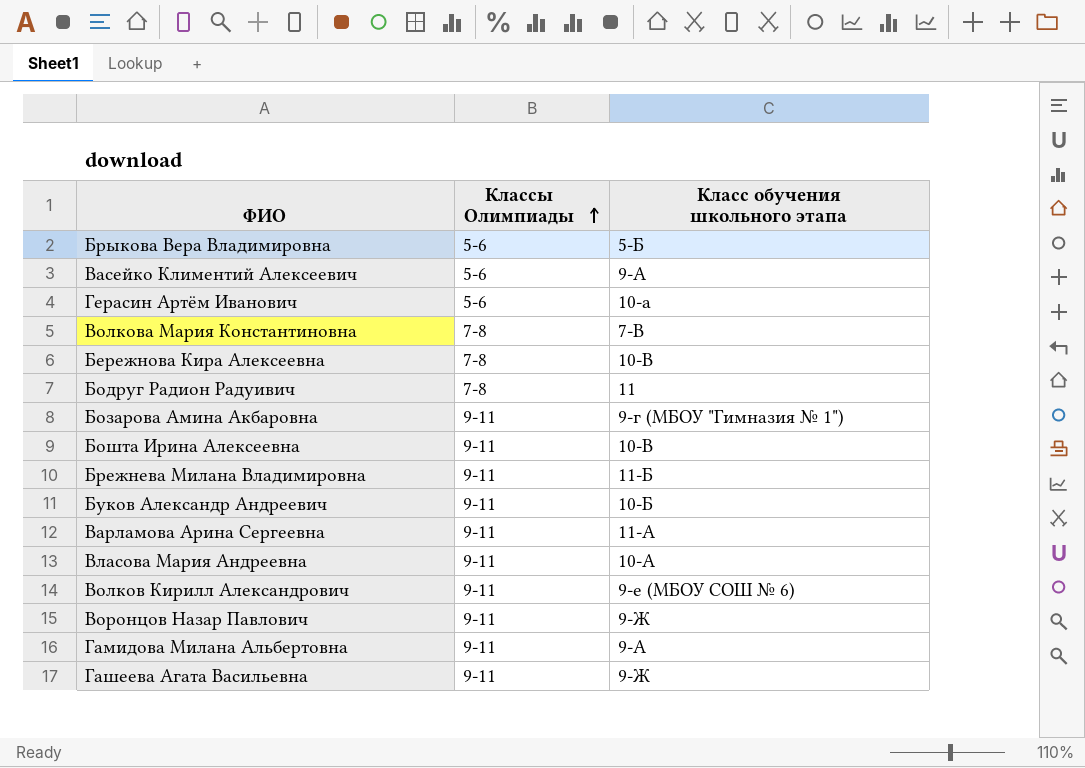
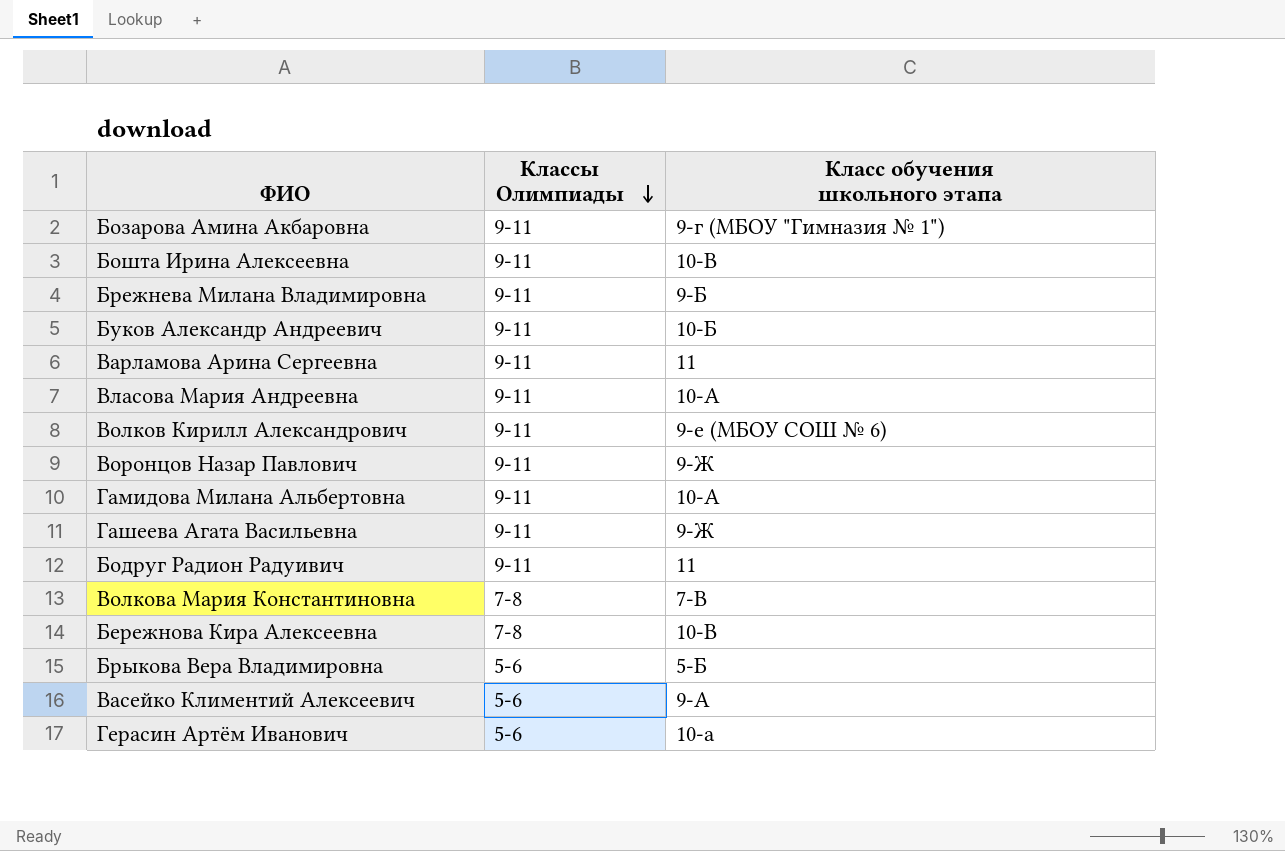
row order: Классы Олимпиады ascending -> Классы Олимпиады descending
Брежнева Милана Владимировна | Класс обучения школьного этапа: 11-Б -> 9-Б
Варламова Арина Сергеевна | Класс обучения школьного этапа: 11-А -> 11
Гамидова Милана Альбертовна | Класс обучения школьного этапа: 9-А -> 10-А
Бодруг Радион Радуивич | Классы Олимпиады: 7-8 -> 9-11

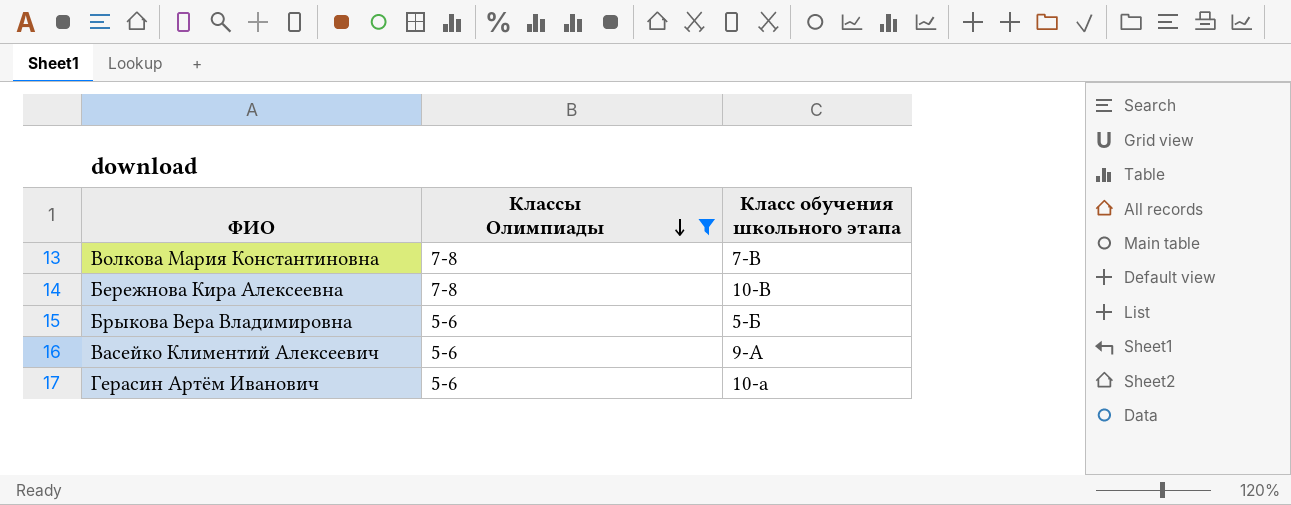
filter: none -> Классы Олимпиады != 9-11

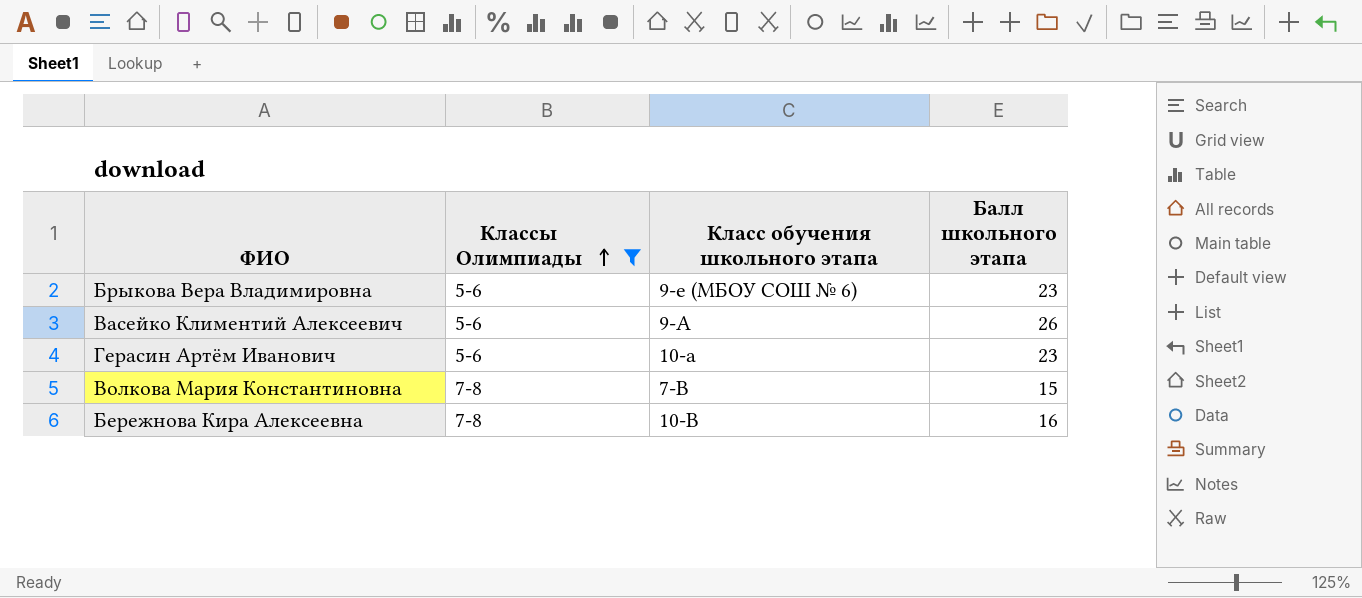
row order: Классы Олимпиады descending -> Классы Олимпиады ascending
column Балл школьного этапа | position: none -> 4
Брыкова Вера Владимировна | Класс обучения школьного этапа: 5-Б -> 9-е (МБОУ СОШ № 6)

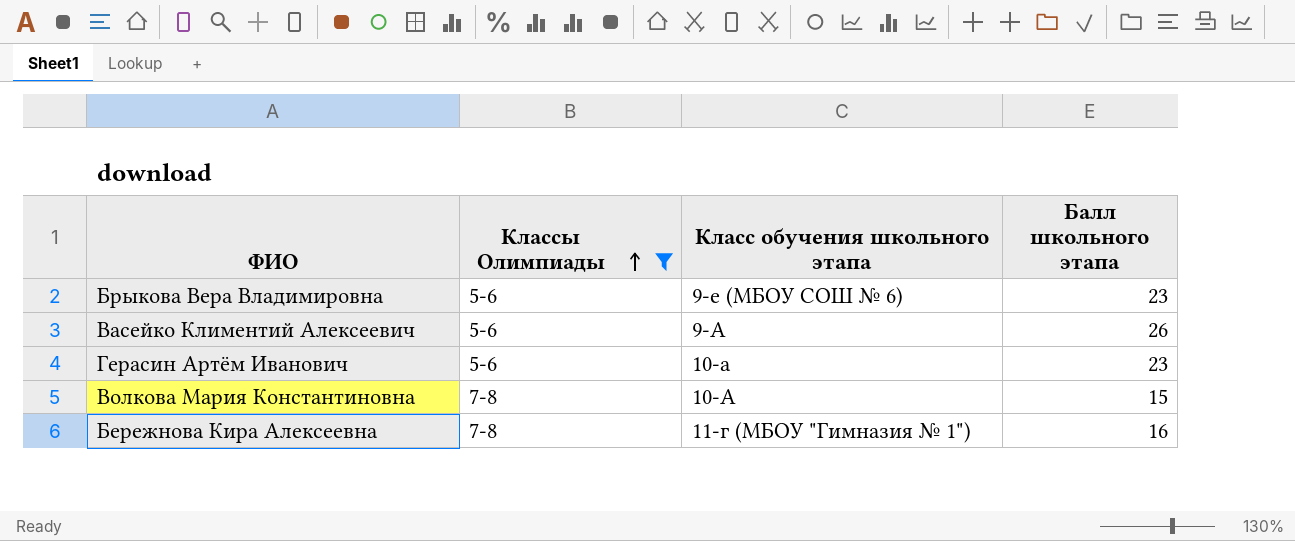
Волкова Мария Константиновна | Класс обучения школьного этапа: 7-В -> 10-А
Бережнова Кира Алексеевна | Класс обучения школьного этапа: 10-В -> 11-г (МБОУ "Гимназия № 1")

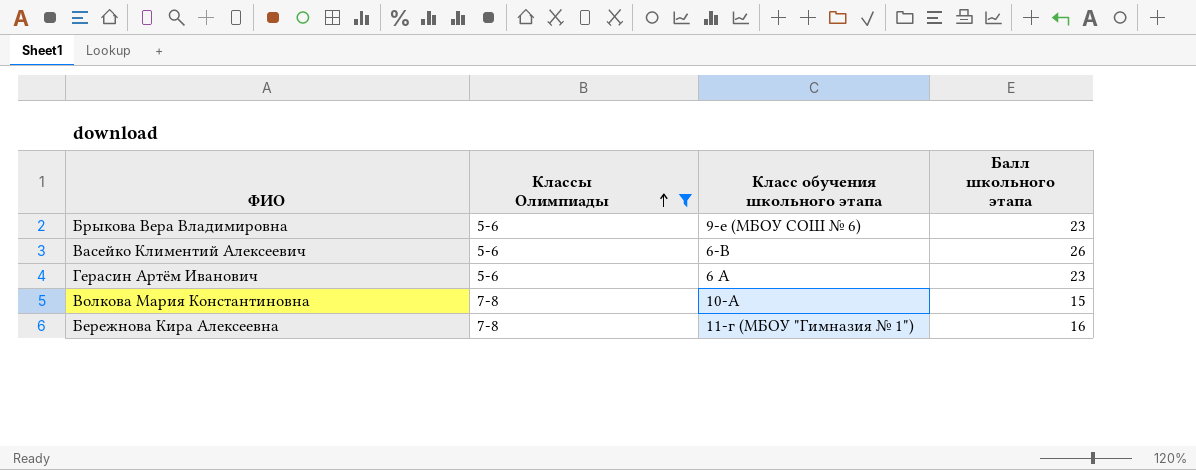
Васейко Климентий Алексеевич | Класс обучения школьного этапа: 9-А -> 6-В
Герасин Артём Иванович | Класс обучения школьного этапа: 10-а -> 6 А

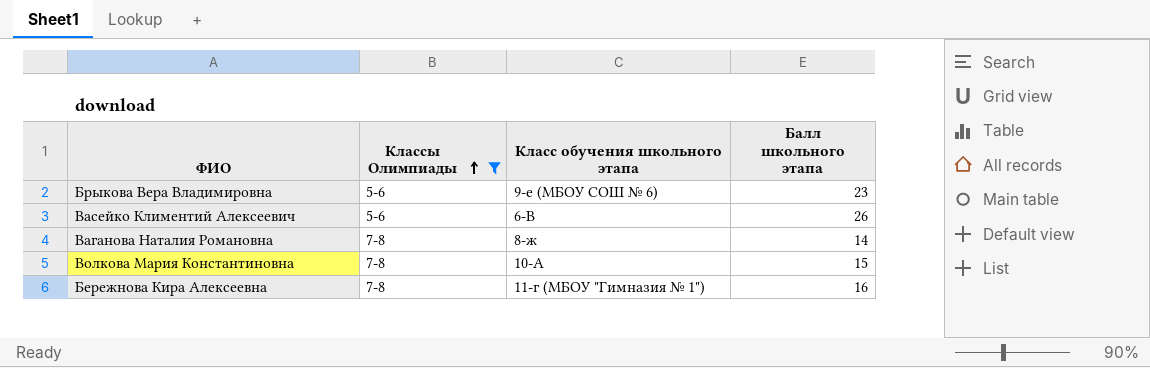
row Герасин Артём Иванович: 5-6 | 6 А | 23 -> none
row Ваганова Наталия Романовна: none -> 7-8 | 8-ж | 14

